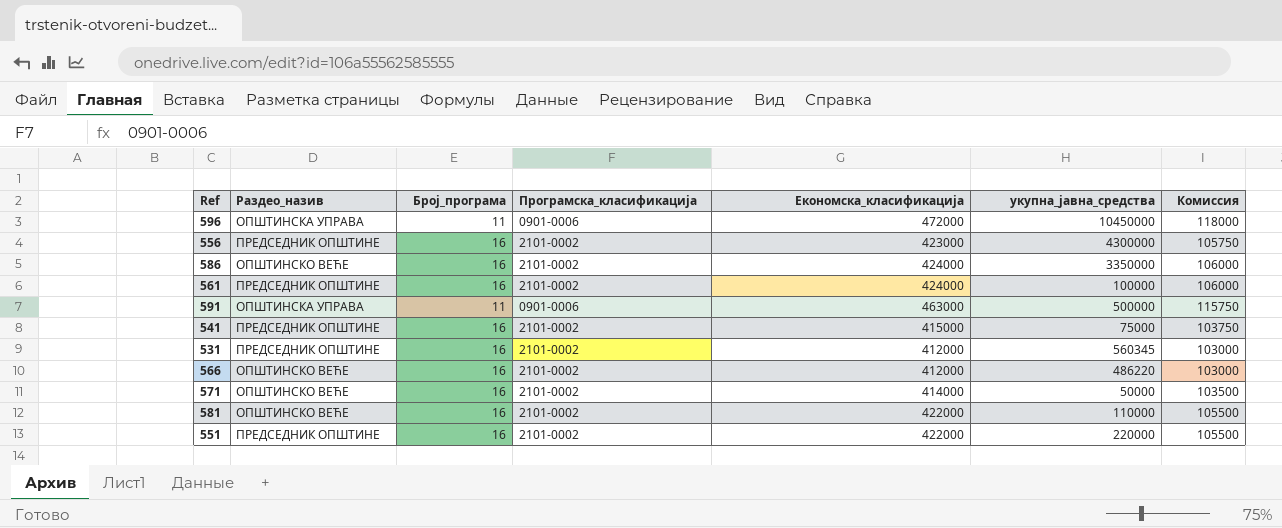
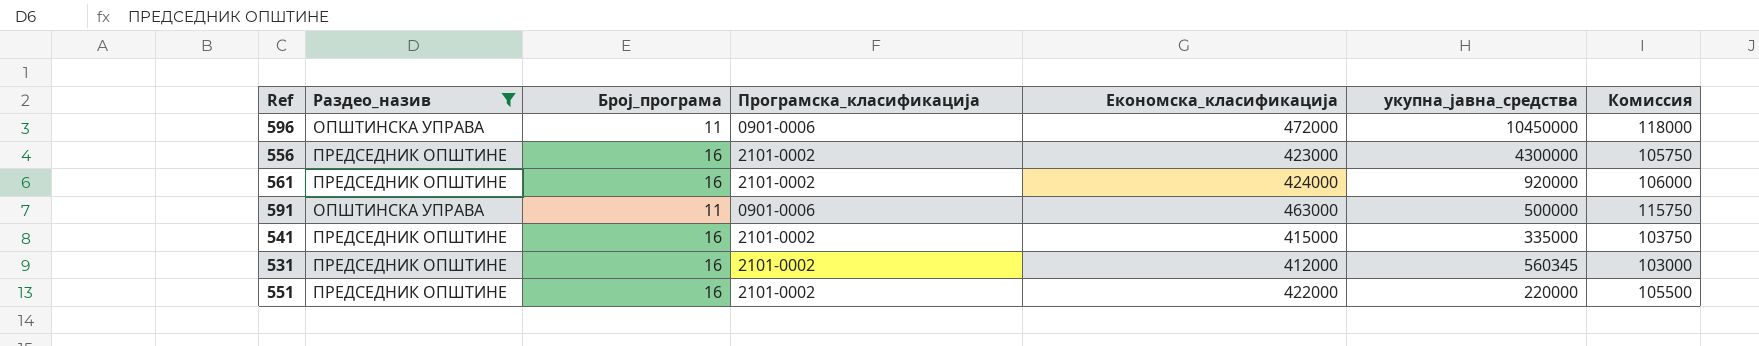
filter: none -> Раздео_назив != ОПШТИНСКО ВЕЋЕ
561 | укупна_јавна_средства: 100000 -> 920000
541 | укупна_јавна_средства: 75000 -> 335000

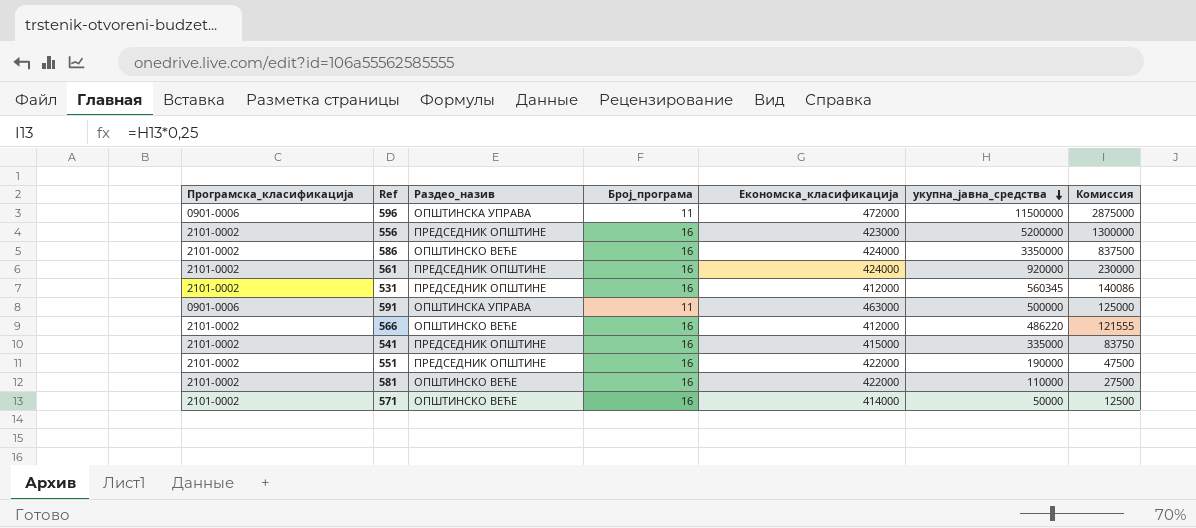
filter: Раздео_назив != ОПШТИНСКО ВЕЋЕ -> none
row order: none -> укупна_јавна_средства descending
column Програмска_класификација | position: 4 -> 1
column Комиссия | formula: [Економска_класификација] * 0,25 -> [укупна_јавна_средства] * 0,25
596 | укупна_јавна_средства: 10450000 -> 11500000
556 | укупна_јавна_средства: 4300000 -> 5200000
551 | укупна_јавна_средства: 220000 -> 190000

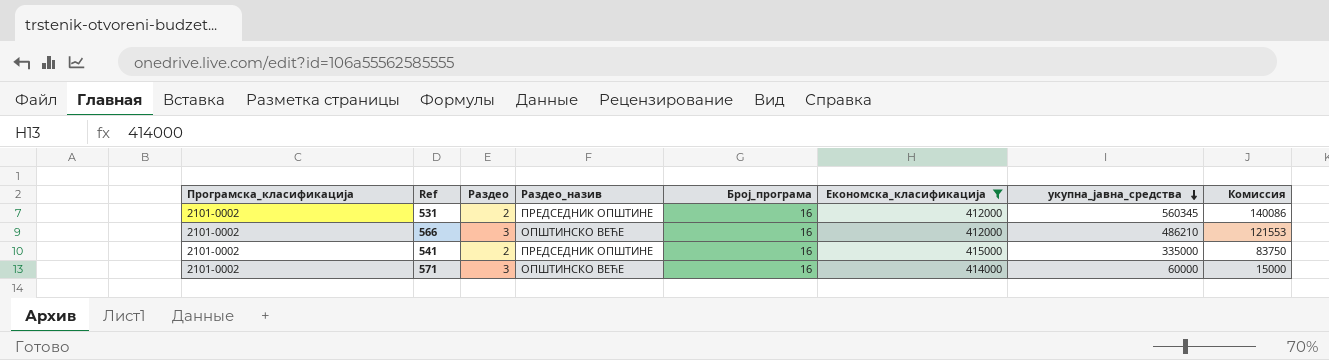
filter: none -> Економска_класификација <= 415000
column Раздео | position: none -> 3
566 | укупна_јавна_средства: 486220 -> 486210
566 | Комиссия: 121555 -> 121553
571 | укупна_јавна_средства: 50000 -> 60000
571 | Комиссия: 12500 -> 15000

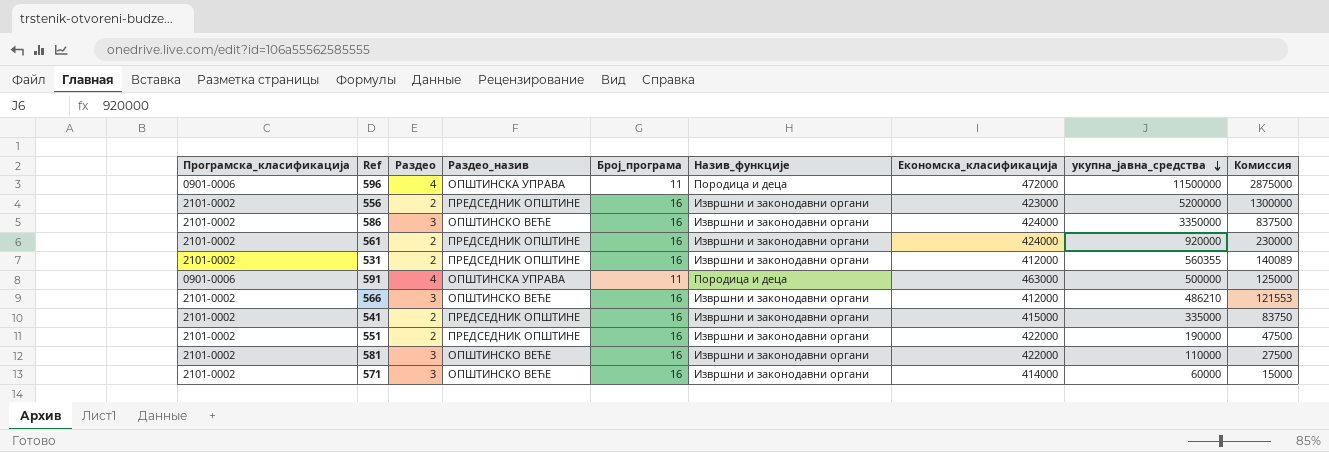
filter: Економска_класификација <= 415000 -> none
column Назив_функције | position: none -> 6
531 | укупна_јавна_средства: 560345 -> 560355
531 | Комиссия: 140086 -> 140089

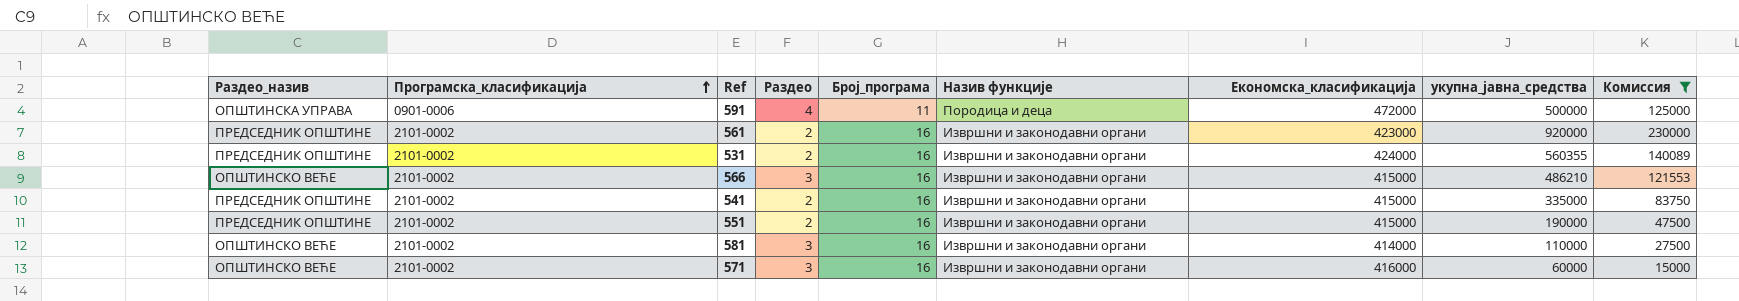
filter: none -> Комиссия <= 230000
row order: укупна_јавна_средства descending -> Програмска_класификација ascending
column Раздео_назив | position: 4 -> 1
column name: Назив_функције -> Назив функције
591 | Економска_класификација: 463000 -> 472000
561 | Економска_класификација: 424000 -> 423000
531 | Економска_класификација: 412000 -> 424000
566 | Економска_класификација: 412000 -> 415000
551 | Економска_класификација: 422000 -> 415000
581 | Економска_класификација: 422000 -> 414000
571 | Економска_класификација: 414000 -> 416000

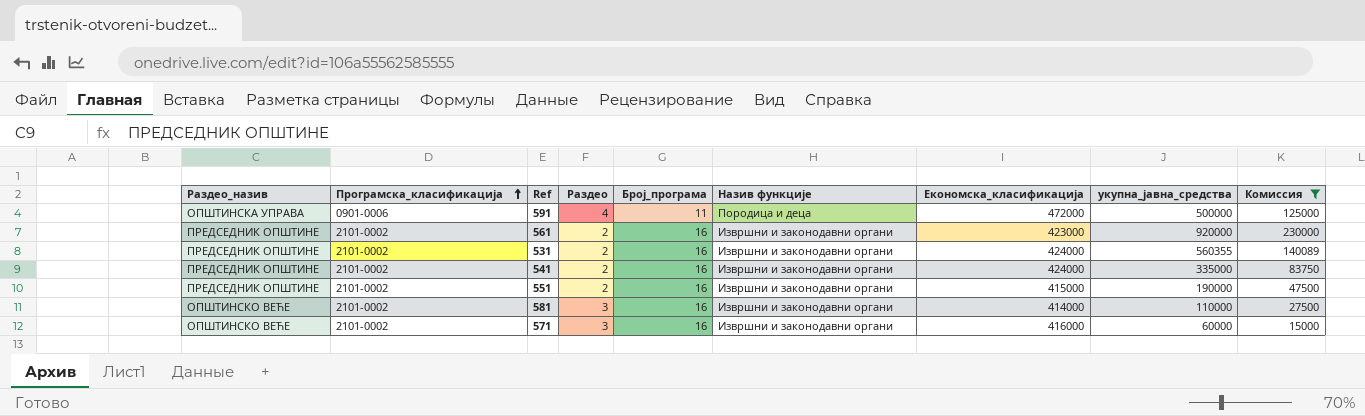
row 566: ОПШТИНСКО ВЕЋЕ | 2101-0002 | 3 | 16 | Извршни и законодавни органи | 415000 | 486210 | 121553 -> none
541 | Економска_класификација: 415000 -> 424000

